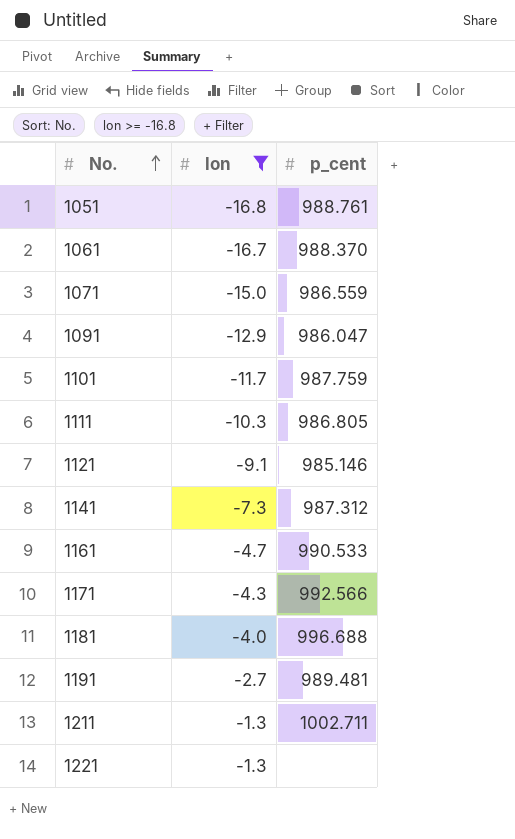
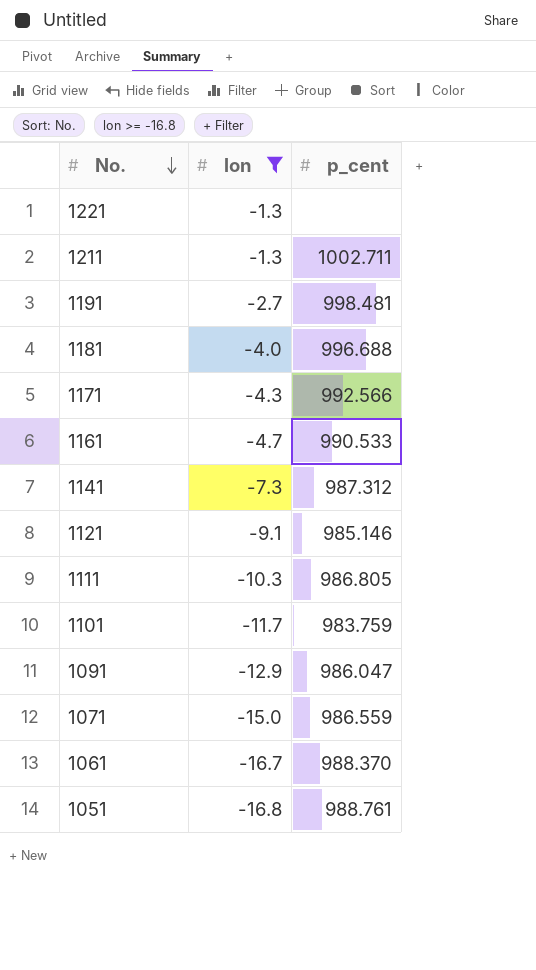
row order: No. ascending -> No. descending
1191 | p_cent: 989.481 -> 998.481
1101 | p_cent: 987.759 -> 983.759

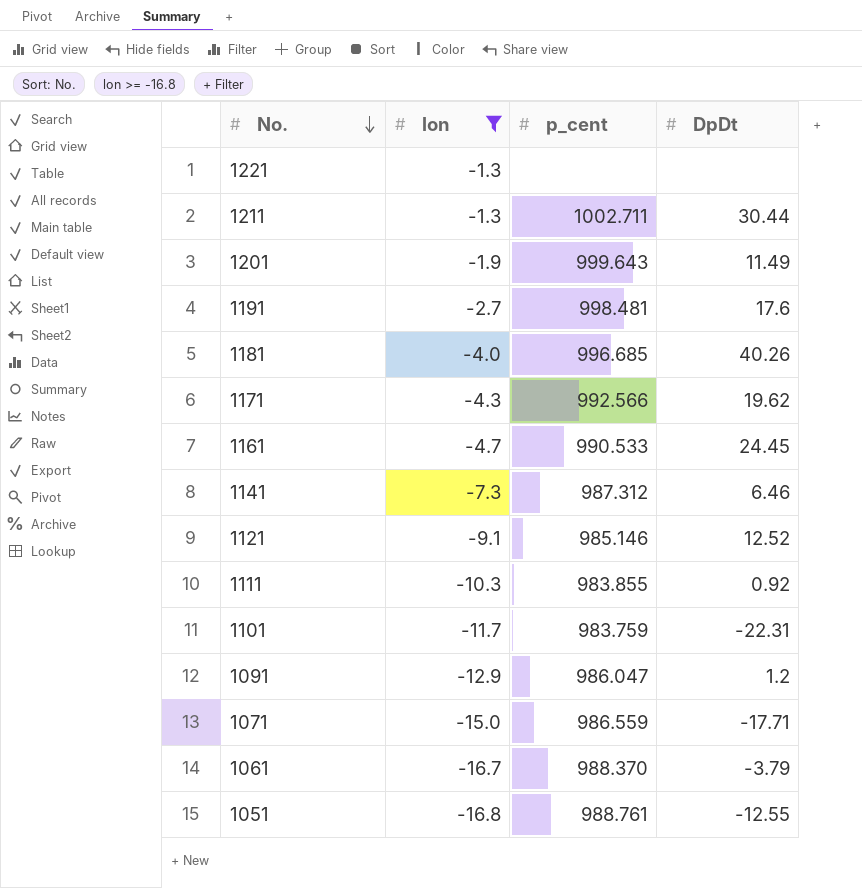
column DpDt | position: none -> 4
row 1201: none -> -1.9 | 999.643 | 11.49
1181 | p_cent: 996.688 -> 996.685
1111 | p_cent: 986.805 -> 983.855

